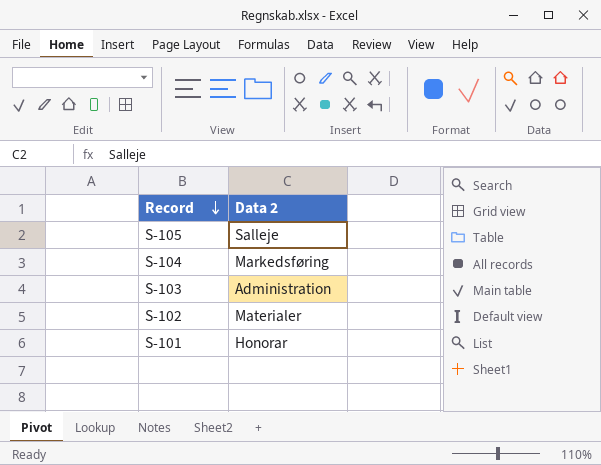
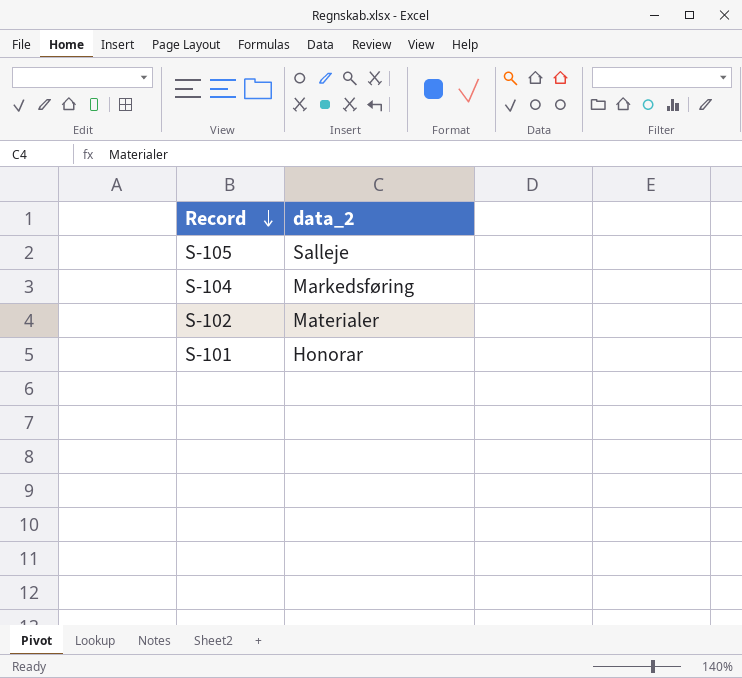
column name: Data 2 -> data_2
row S-103: Administration -> none

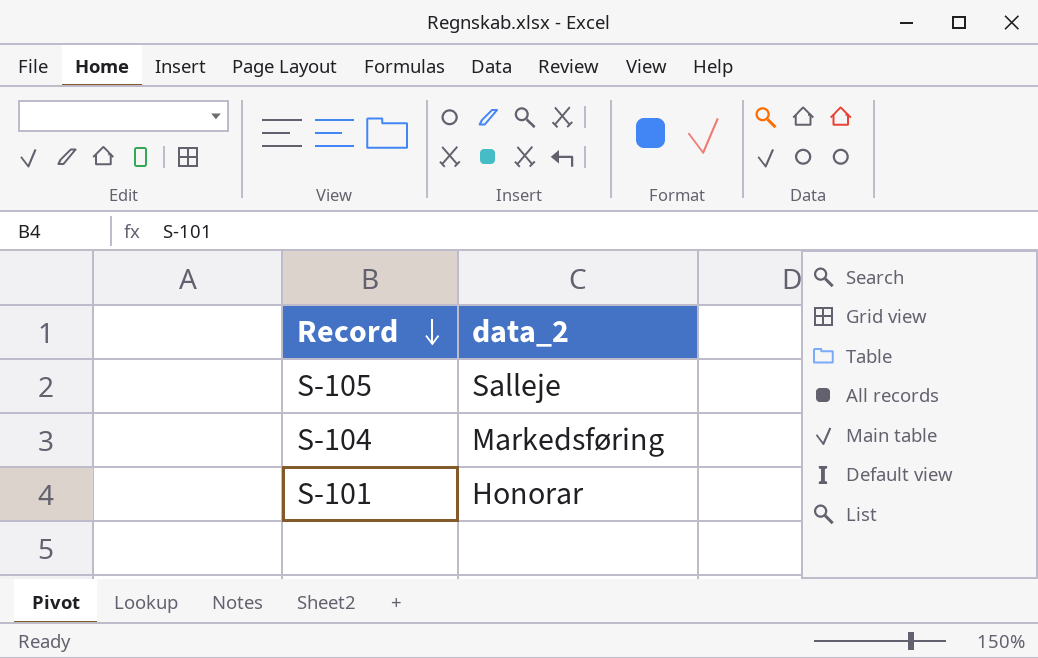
row S-102: Materialer -> none

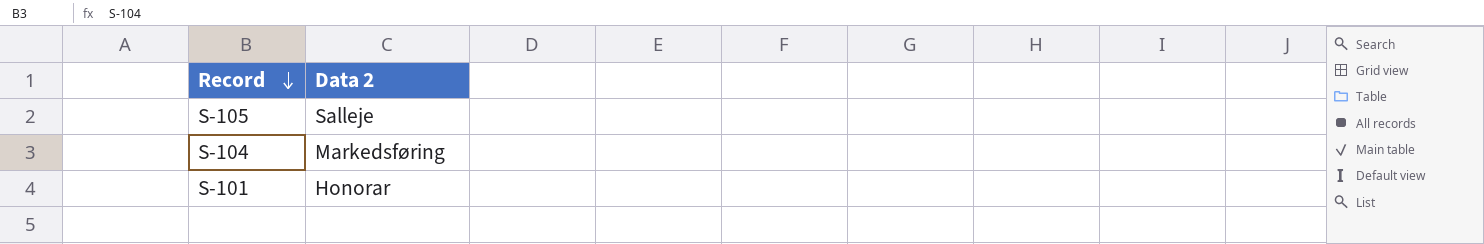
column name: data_2 -> Data 2

